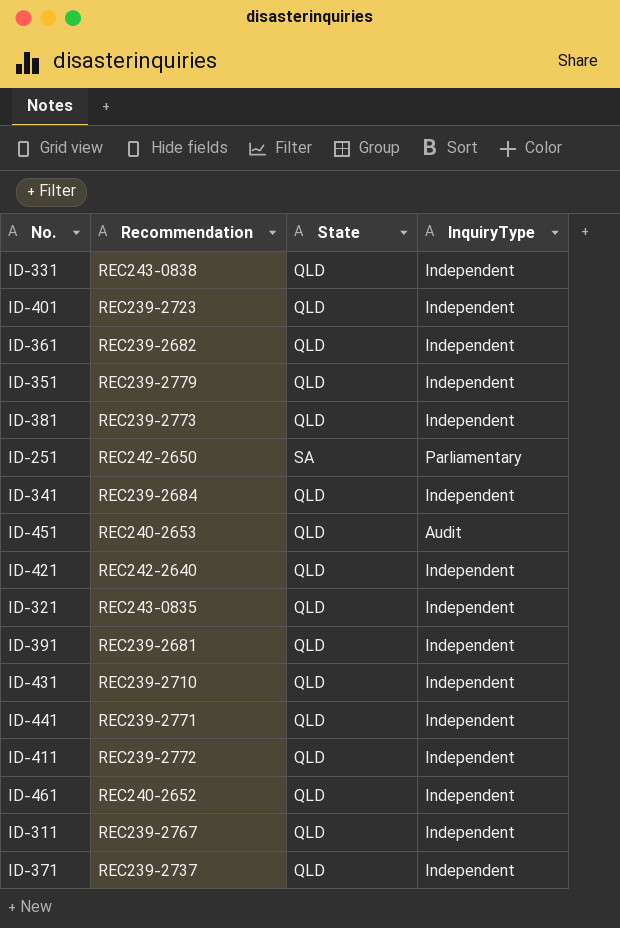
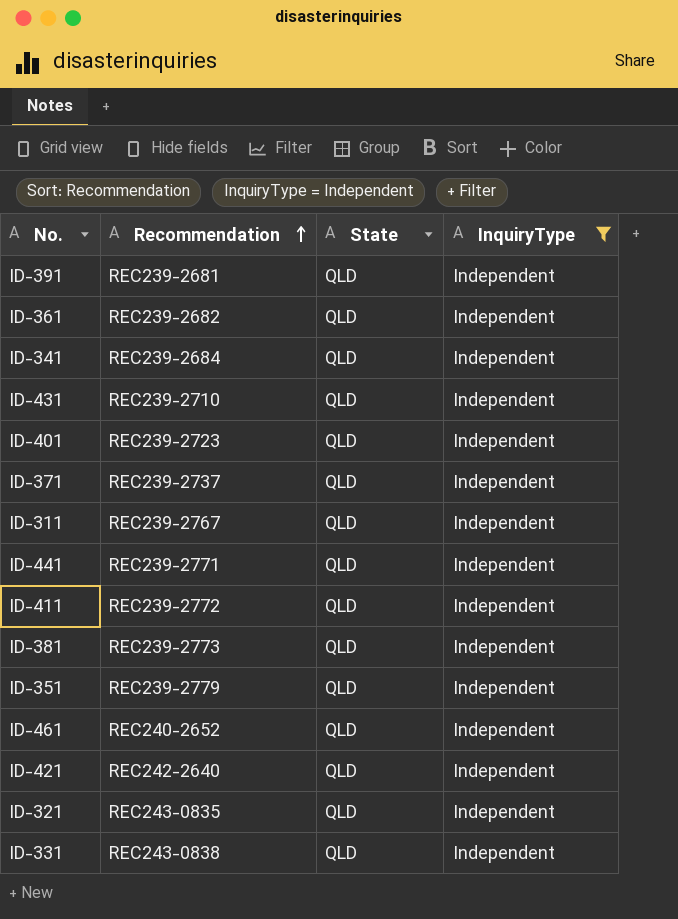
filter: none -> InquiryType = Independent
row order: none -> Recommendation ascending

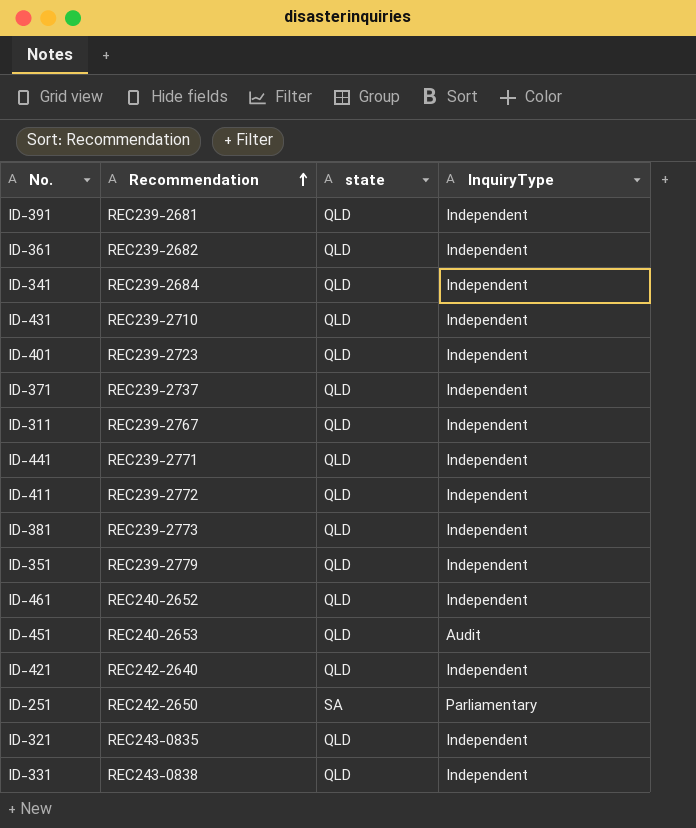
filter: InquiryType = Independent -> none
column name: State -> state

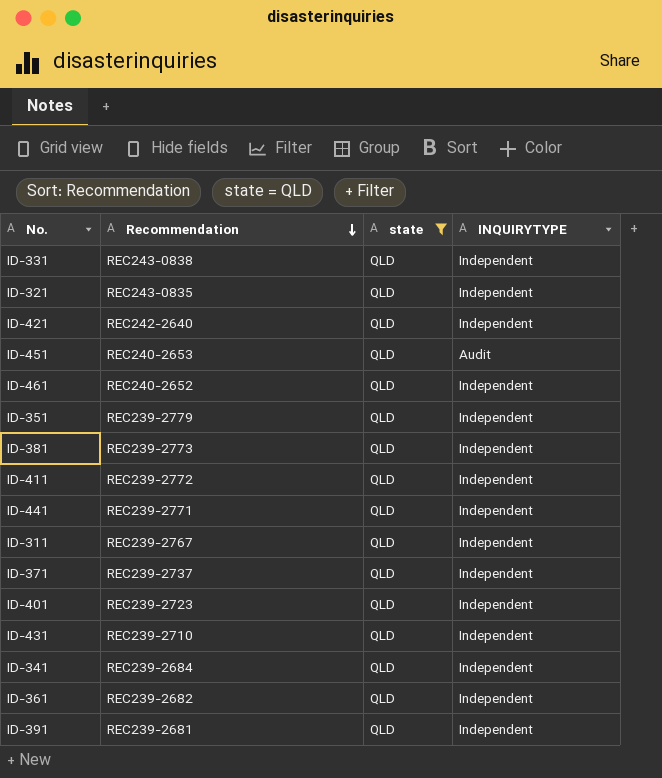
filter: none -> state = QLD
row order: Recommendation ascending -> Recommendation descending
column name: InquiryType -> INQUIRYTYPE

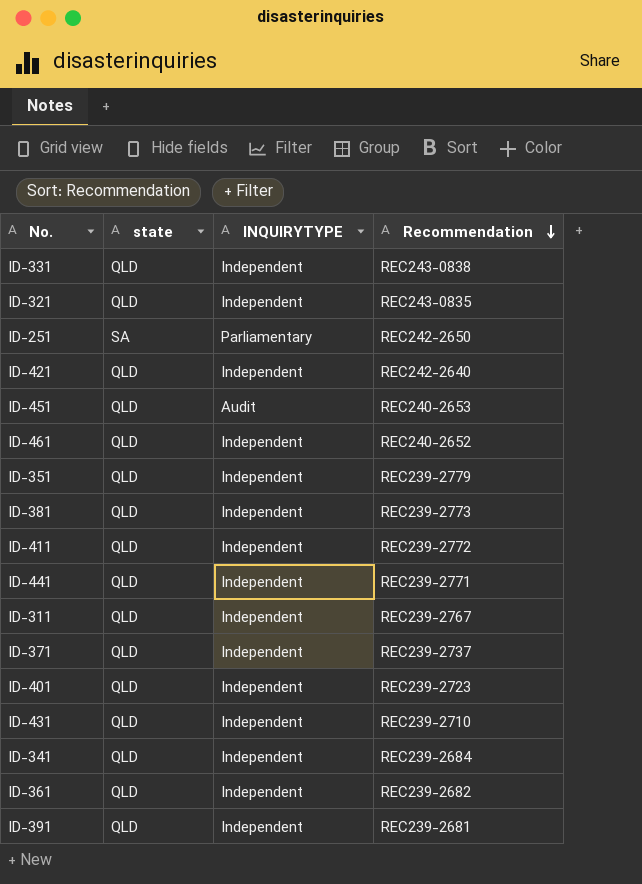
filter: state = QLD -> none
column Recommendation | position: 2 -> 4

